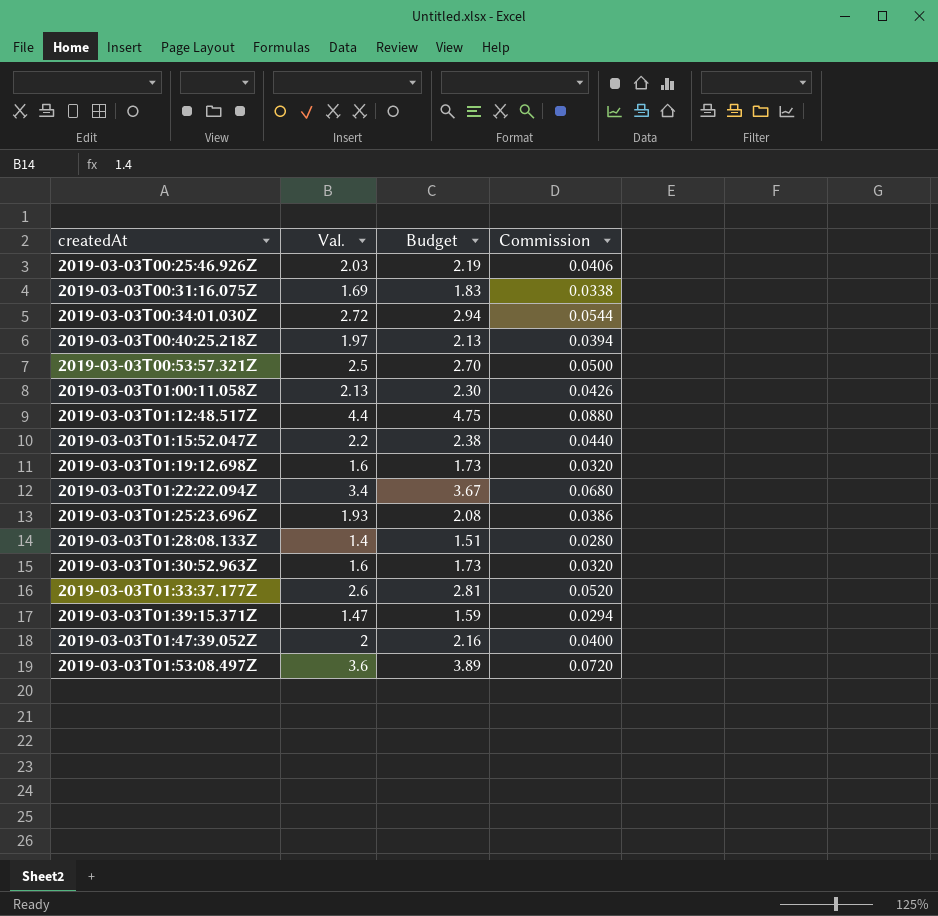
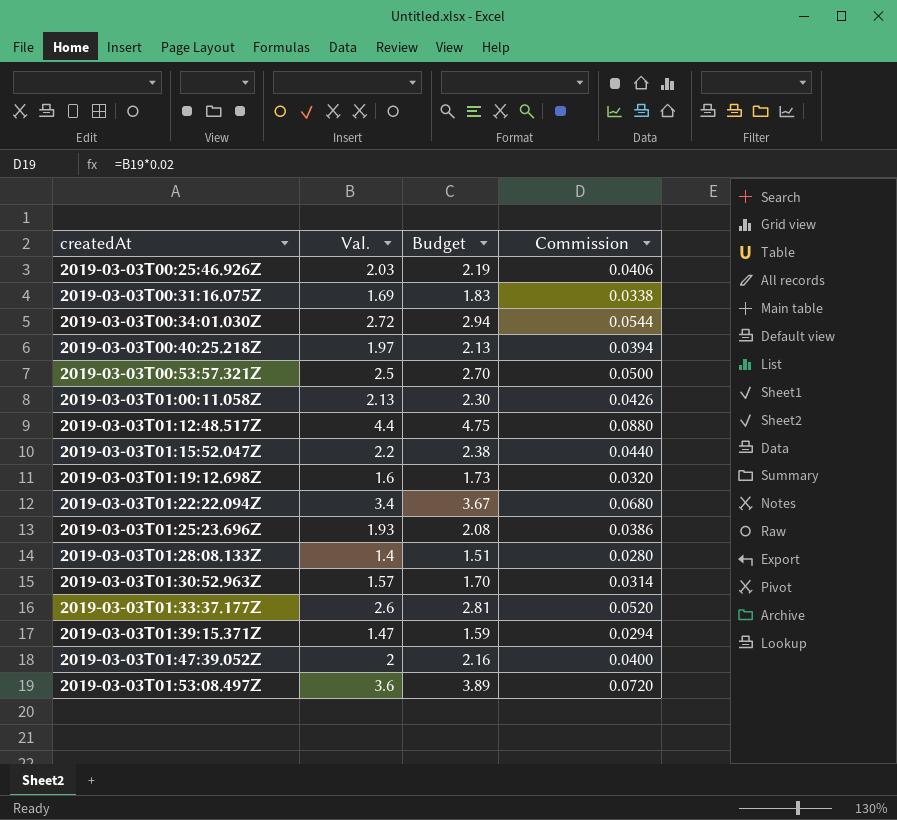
2019-03-03T01:30:52.963Z | Val.: 1.6 -> 1.57
2019-03-03T01:30:52.963Z | Budget: 1.73 -> 1.70
2019-03-03T01:30:52.963Z | Commission: 0.0320 -> 0.0314

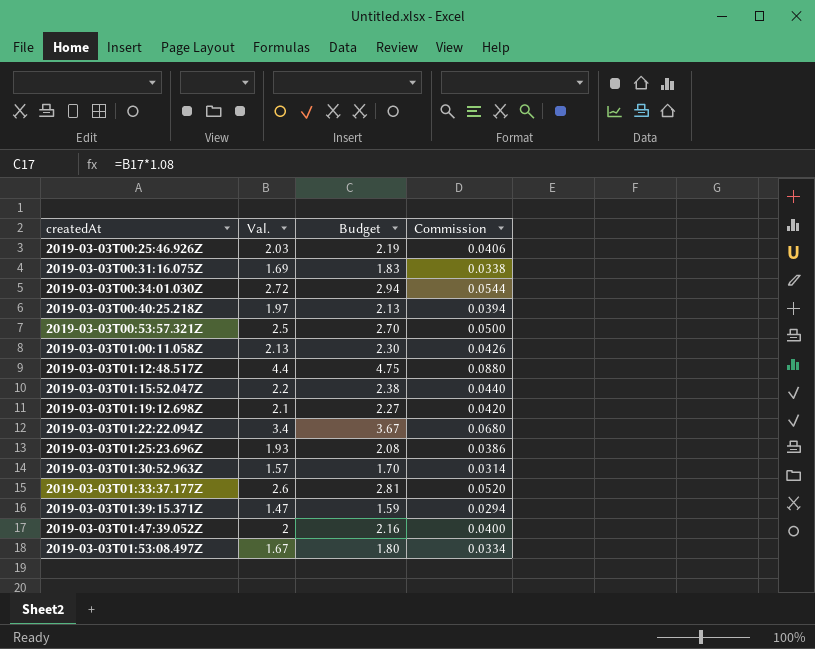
row 2019-03-03T01:28:08.133Z: 1.4 | 1.51 | 0.0280 -> none
2019-03-03T01:19:12.698Z | Val.: 1.6 -> 2.1
2019-03-03T01:19:12.698Z | Budget: 1.73 -> 2.27
2019-03-03T01:19:12.698Z | Commission: 0.0320 -> 0.0420
2019-03-03T01:53:08.497Z | Val.: 3.6 -> 1.67
2019-03-03T01:53:08.497Z | Budget: 3.89 -> 1.80
2019-03-03T01:53:08.497Z | Commission: 0.0720 -> 0.0334

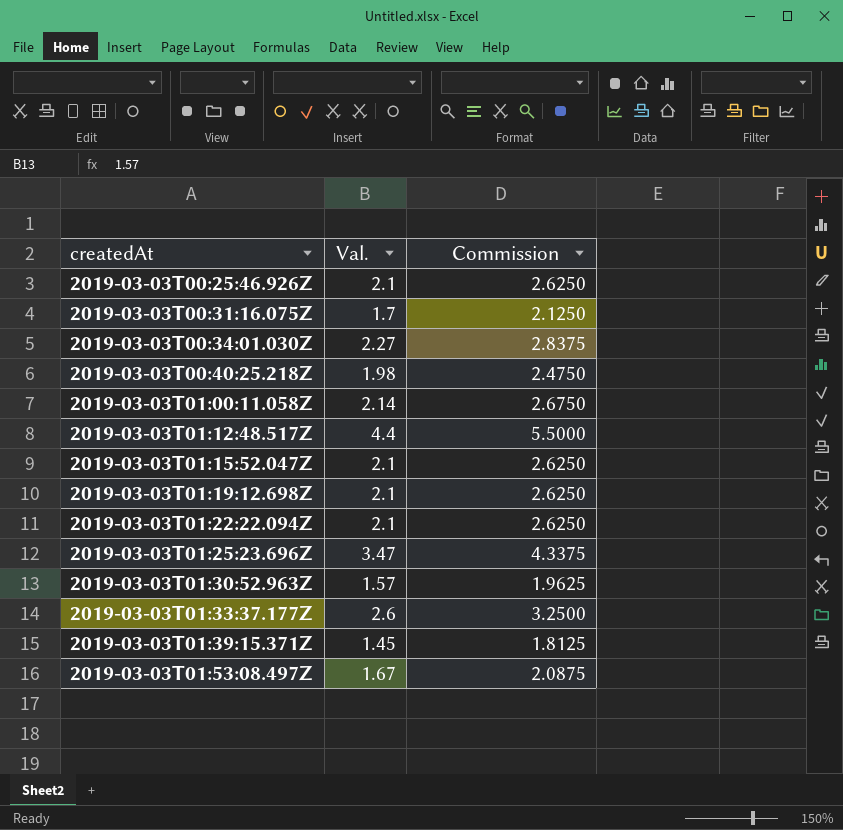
column Budget | formula: [Val.] * 1.08 -> none
column Commission | formula: [Val.] * 0.02 -> [Val.] * 1.25
row 2019-03-03T00:53:57.321Z: 2.5 | 2.70 | 0.0500 -> none
row 2019-03-03T01:47:39.052Z: 2 | 2.16 | 0.0400 -> none
2019-03-03T00:25:46.926Z | Val.: 2.03 -> 2.1
2019-03-03T00:31:16.075Z | Val.: 1.69 -> 1.7
2019-03-03T00:34:01.030Z | Val.: 2.72 -> 2.27
2019-03-03T00:40:25.218Z | Val.: 1.97 -> 1.98
2019-03-03T01:00:11.058Z | Val.: 2.13 -> 2.14
2019-03-03T01:15:52.047Z | Val.: 2.2 -> 2.1
2019-03-03T01:22:22.094Z | Val.: 3.4 -> 2.1
2019-03-03T01:25:23.696Z | Val.: 1.93 -> 3.47
2019-03-03T01:39:15.371Z | Val.: 1.47 -> 1.45

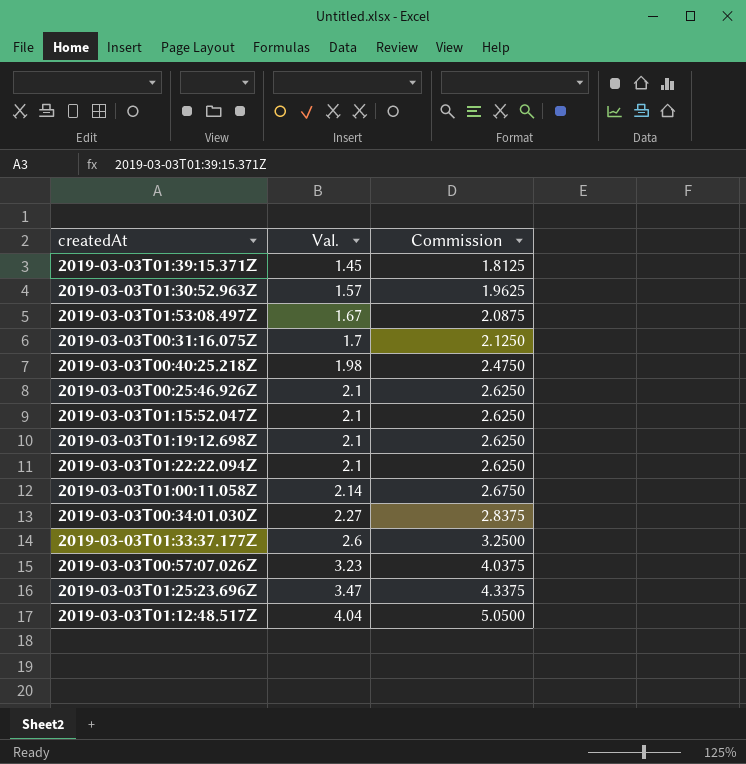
row order: createdAt ascending -> Val. ascending
row 2019-03-03T00:57:07.026Z: none -> 3.23 | 4.0375
2019-03-03T01:12:48.517Z | Val.: 4.4 -> 4.04
2019-03-03T01:12:48.517Z | Commission: 5.5000 -> 5.0500

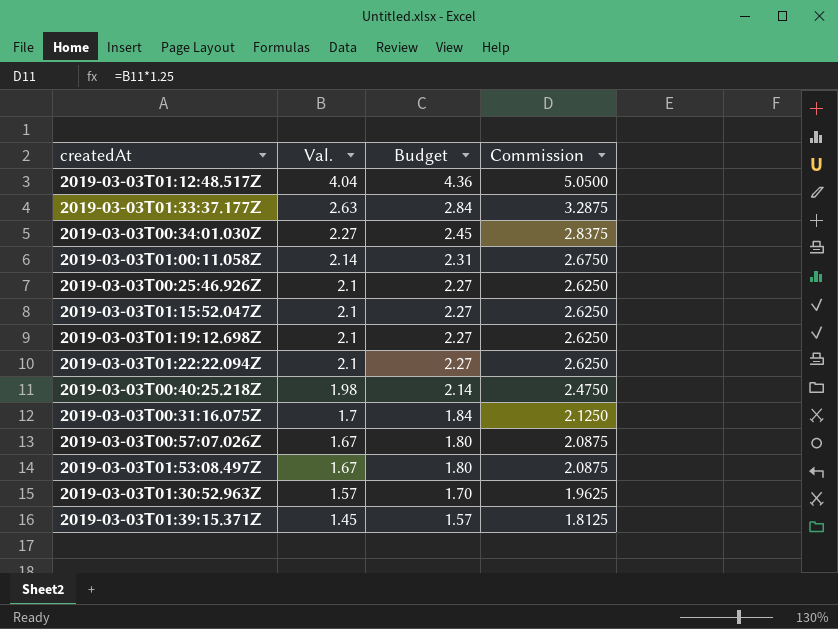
row order: Val. ascending -> Val. descending
column Budget | formula: none -> [Val.] * 1.08
row 2019-03-03T01:25:23.696Z: 3.47 | 4.3375 -> none
2019-03-03T01:33:37.177Z | Val.: 2.6 -> 2.63
2019-03-03T01:33:37.177Z | Commission: 3.2500 -> 3.2875
2019-03-03T00:57:07.026Z | Val.: 3.23 -> 1.67
2019-03-03T00:57:07.026Z | Commission: 4.0375 -> 2.0875

